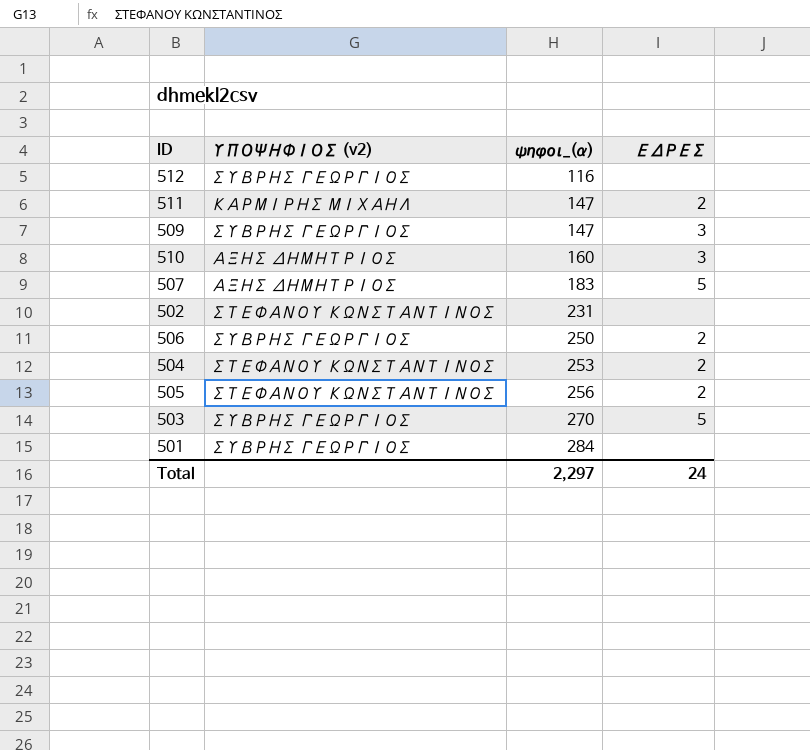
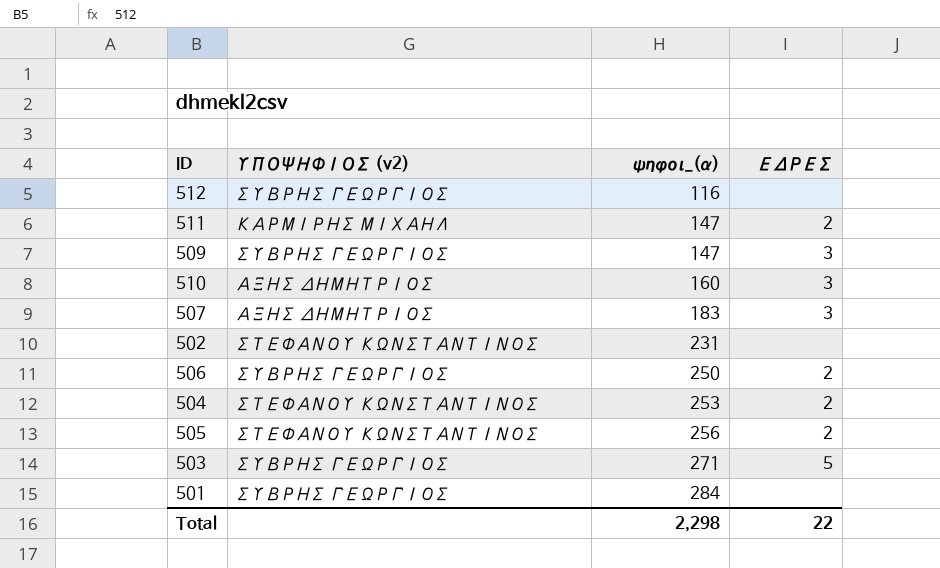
507 | ΕΔΡΕΣ: 5 -> 3
503 | ψηφοι_(α): 270 -> 271
Total | ψηφοι_(α): 2,297 -> 2,298
Total | ΕΔΡΕΣ: 24 -> 22

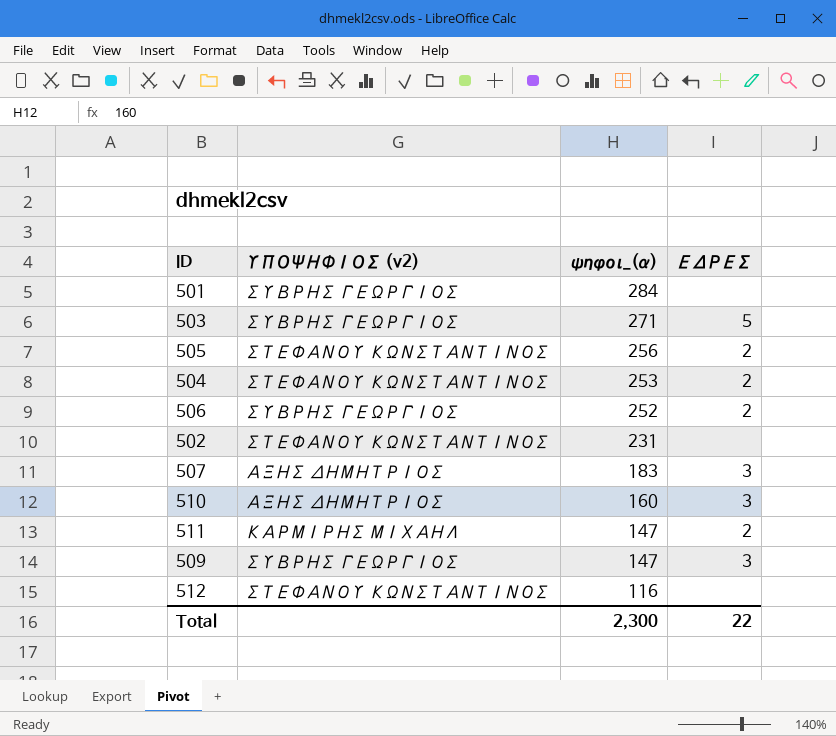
row order: ψηφοι_(α) ascending -> ψηφοι_(α) descending
506 | ψηφοι_(α): 250 -> 252
512 | ΥΠΟΨΗΦΙΟΣ (v2): ΣΥΒΡΗΣ ΓΕΩΡΓΙΟΣ -> ΣΤΕΦΑΝΟΥ ΚΩΝΣΤΑΝΤΙΝΟΣ
Total | ψηφοι_(α): 2,298 -> 2,300

